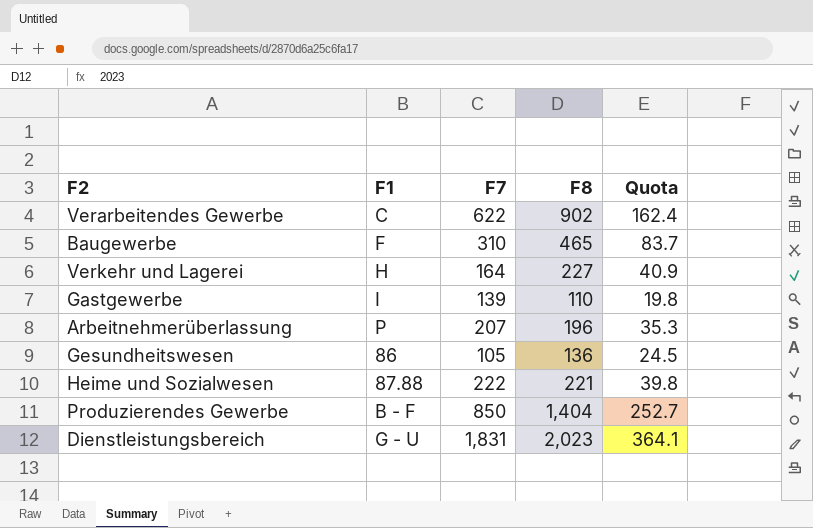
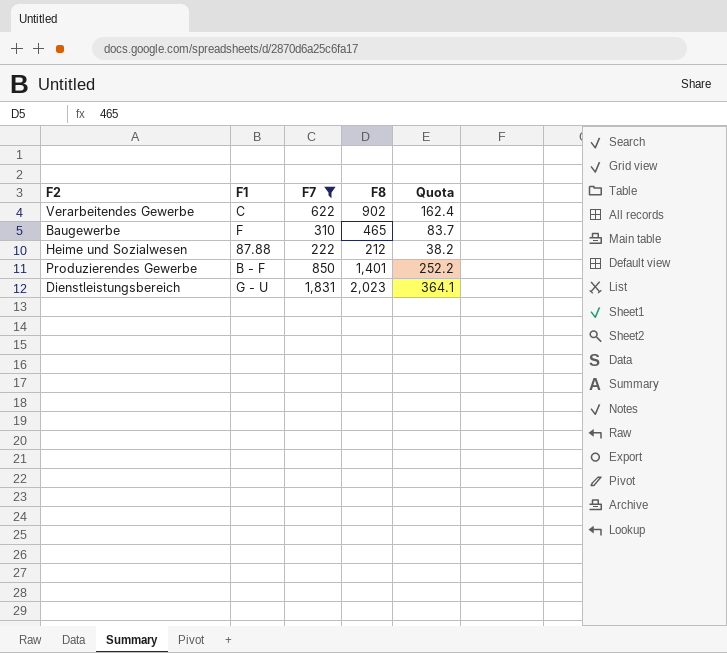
filter: none -> F7 >= 222
Heime und Sozialwesen | F8: 221 -> 212
Heime und Sozialwesen | Quota: 39.8 -> 38.2
Produzierendes Gewerbe | F8: 1,404 -> 1,401
Produzierendes Gewerbe | Quota: 252.7 -> 252.2

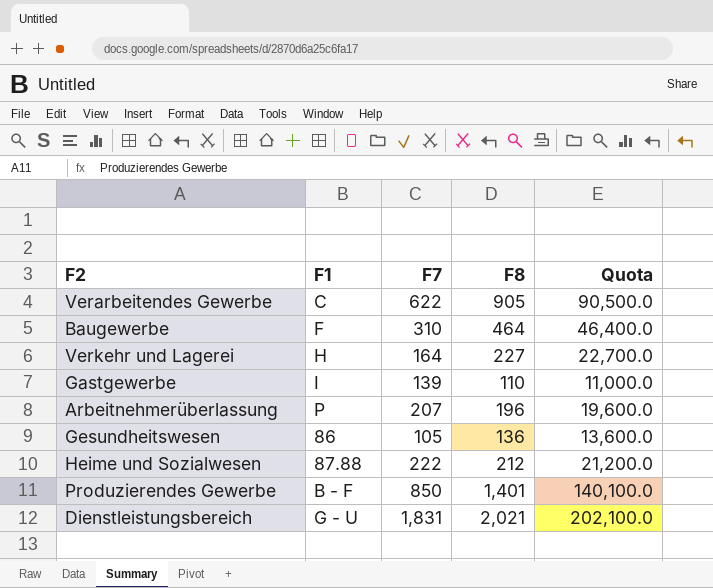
filter: F7 >= 222 -> none
column Quota | formula: [F8] * 0.18 -> [F8] * 100
Verarbeitendes Gewerbe | F8: 902 -> 905
Baugewerbe | F8: 465 -> 464
Dienstleistungsbereich | F8: 2,023 -> 2,021

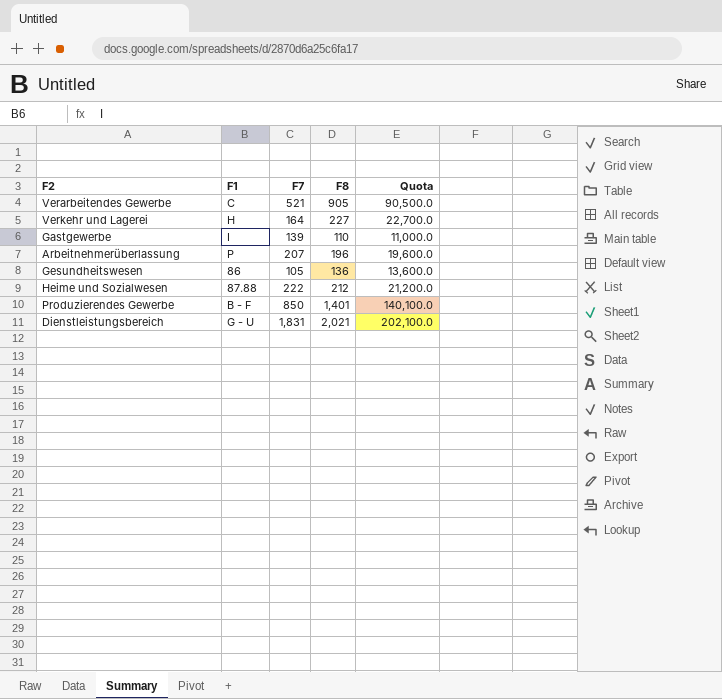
row Baugewerbe: F | 310 | 464 | 46,400.0 -> none
Verarbeitendes Gewerbe | F7: 622 -> 521

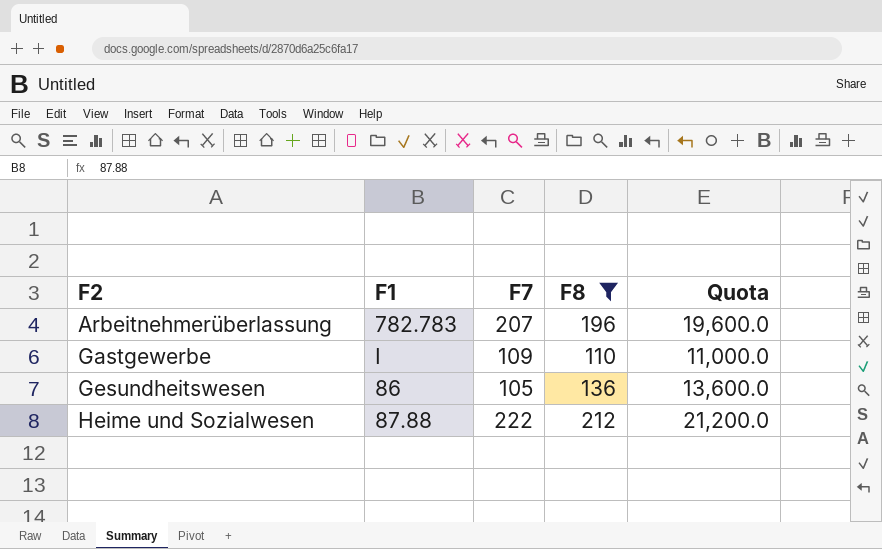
filter: none -> F8 <= 212
row order: none -> F2 ascending
Arbeitnehmerüberlassung | F1: P -> 782.783
Gastgewerbe | F7: 139 -> 109

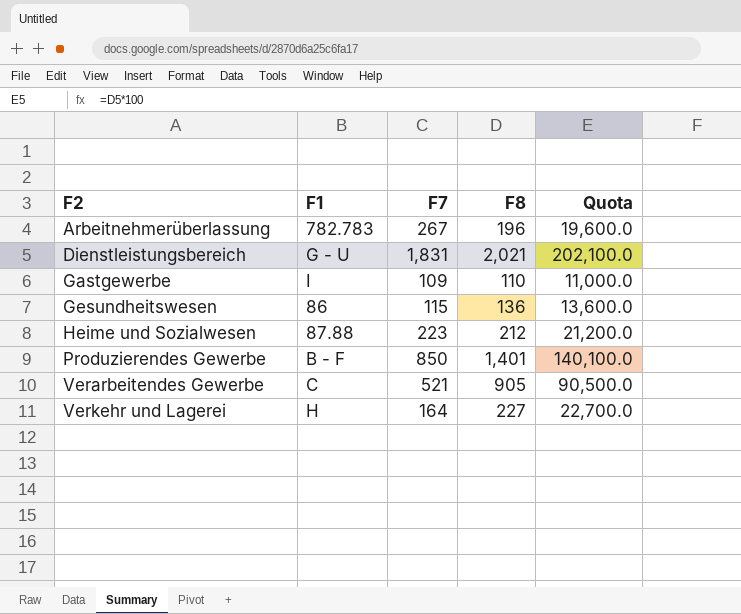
filter: F8 <= 212 -> none
Arbeitnehmerüberlassung | F7: 207 -> 267
Gesundheitswesen | F7: 105 -> 115
Heime und Sozialwesen | F7: 222 -> 223

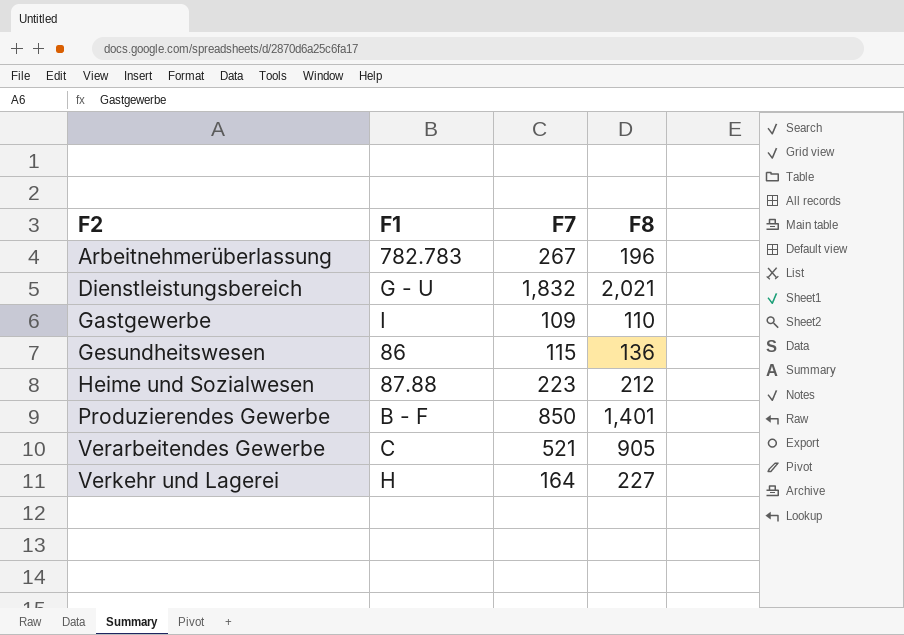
column Quota | formula: [F8] * 100 -> none
Dienstleistungsbereich | F7: 1,831 -> 1,832

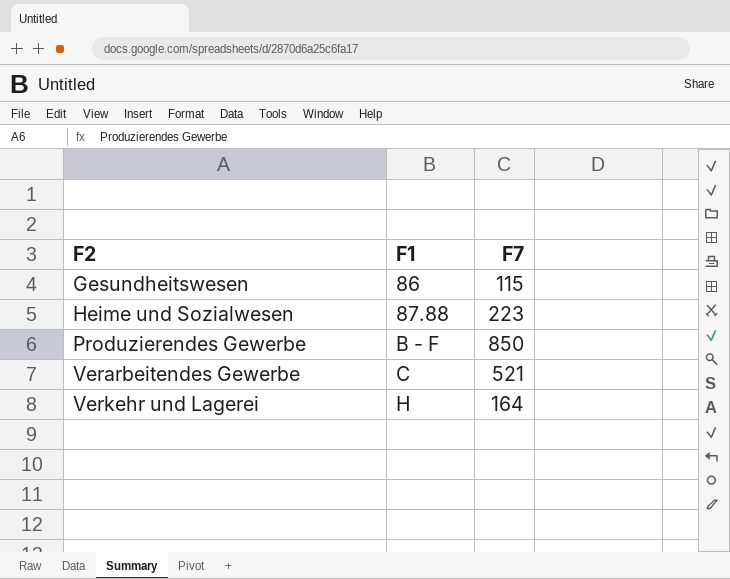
column F8 | position: 4 -> none
row Arbeitnehmerüberlassung: 782.783 | 267 | 196 -> none
row Dienstleistungsbereich: G - U | 1,832 | 2,021 -> none
row Gastgewerbe: I | 109 | 110 -> none

